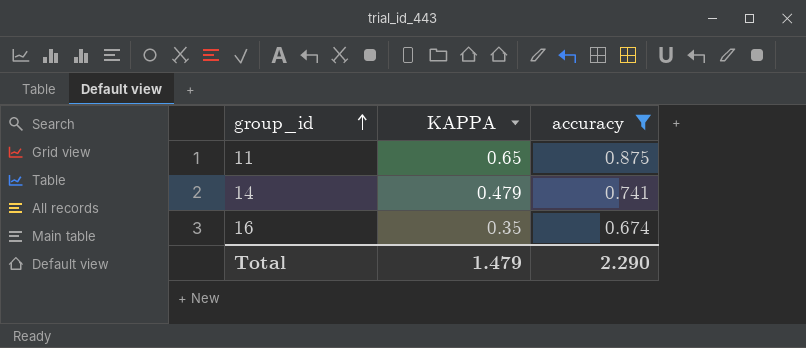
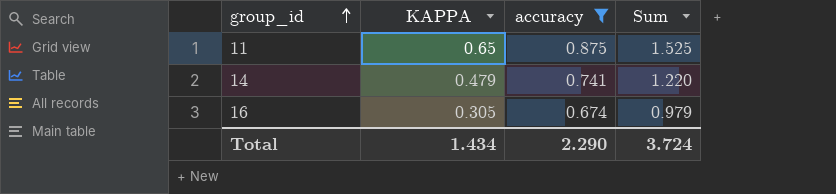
column Sum | formula: none -> [KAPPA] + [accuracy]
16 | KAPPA: 0.35 -> 0.305
Total | KAPPA: 1.479 -> 1.434

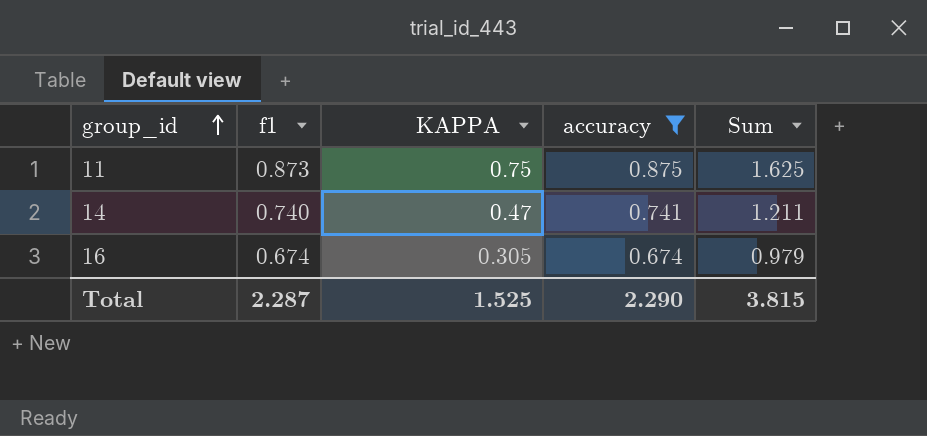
column f1 | position: none -> 2
11 | KAPPA: 0.65 -> 0.75
11 | Sum: 1.525 -> 1.625
14 | KAPPA: 0.479 -> 0.47
14 | Sum: 1.220 -> 1.211
Total | KAPPA: 1.434 -> 1.525
Total | Sum: 3.724 -> 3.815

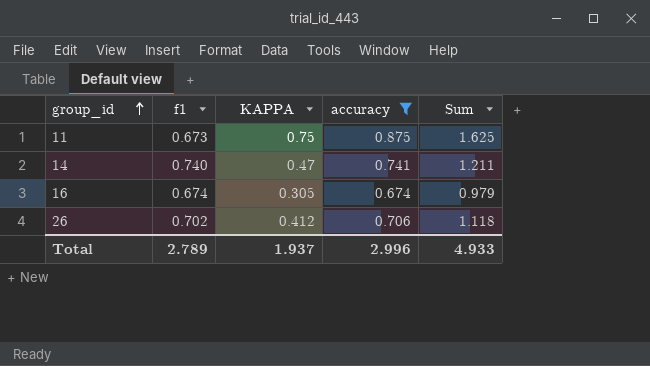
11 | f1: 0.873 -> 0.673
row 26: none -> 0.702 | 0.412 | 0.706 | 1.118
Total | f1: 2.287 -> 2.789
Total | KAPPA: 1.525 -> 1.937
Total | accuracy: 2.290 -> 2.996
Total | Sum: 3.815 -> 4.933

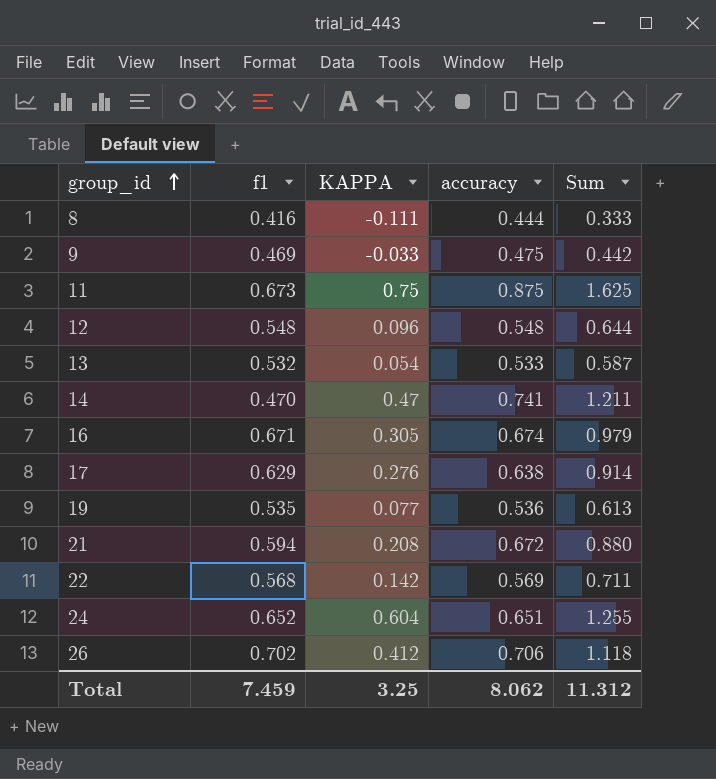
filter: accuracy >= 0.674 -> none
14 | f1: 0.740 -> 0.470
16 | f1: 0.674 -> 0.671
Total | f1: 2.789 -> 7.459
Total | KAPPA: 1.937 -> 3.25
Total | accuracy: 2.996 -> 8.062
Total | Sum: 4.933 -> 11.312

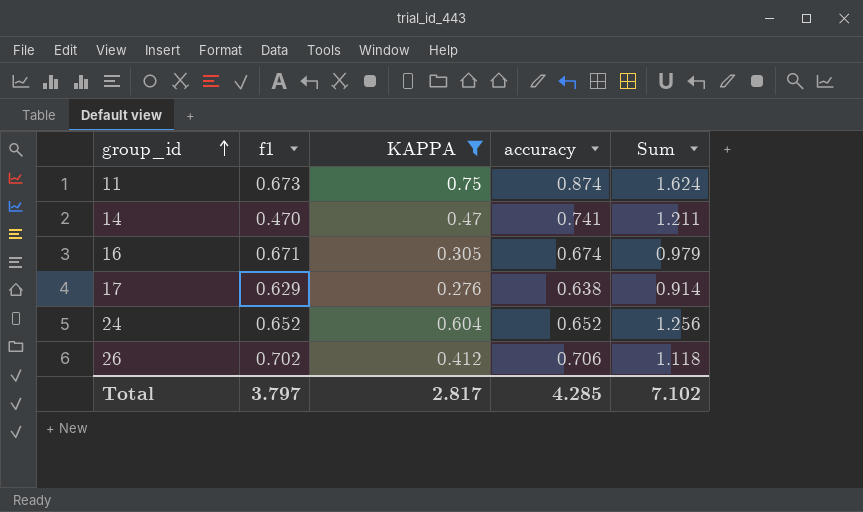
filter: none -> KAPPA >= 0.276
11 | accuracy: 0.875 -> 0.874
11 | Sum: 1.625 -> 1.624
24 | accuracy: 0.651 -> 0.652
24 | Sum: 1.255 -> 1.256
Total | f1: 7.459 -> 3.797
Total | KAPPA: 3.25 -> 2.817
Total | accuracy: 8.062 -> 4.285
Total | Sum: 11.312 -> 7.102

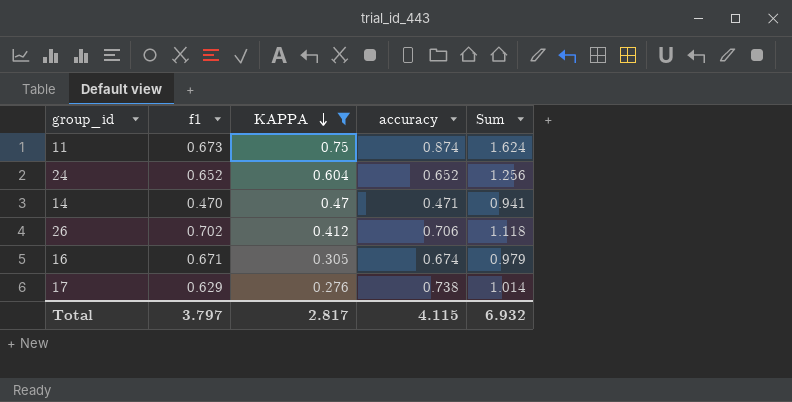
row order: group_id ascending -> KAPPA descending
14 | accuracy: 0.741 -> 0.471
14 | Sum: 1.211 -> 0.941
17 | accuracy: 0.638 -> 0.738
17 | Sum: 0.914 -> 1.014
Total | accuracy: 4.285 -> 4.115
Total | Sum: 7.102 -> 6.932

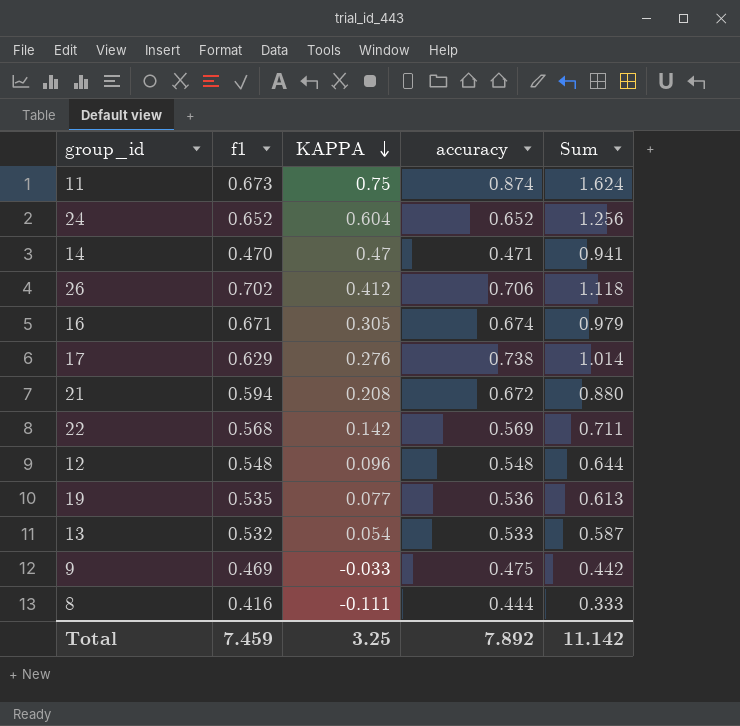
filter: KAPPA >= 0.276 -> none
Total | f1: 3.797 -> 7.459
Total | KAPPA: 2.817 -> 3.25
Total | accuracy: 4.115 -> 7.892
Total | Sum: 6.932 -> 11.142

